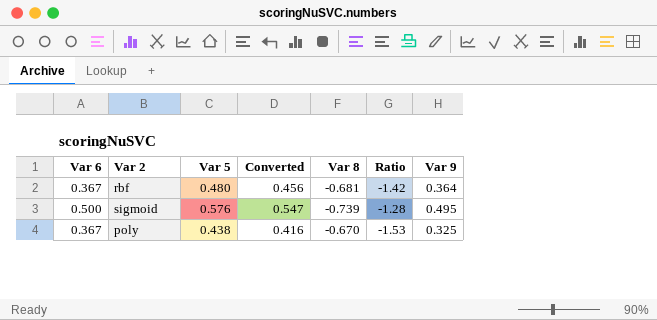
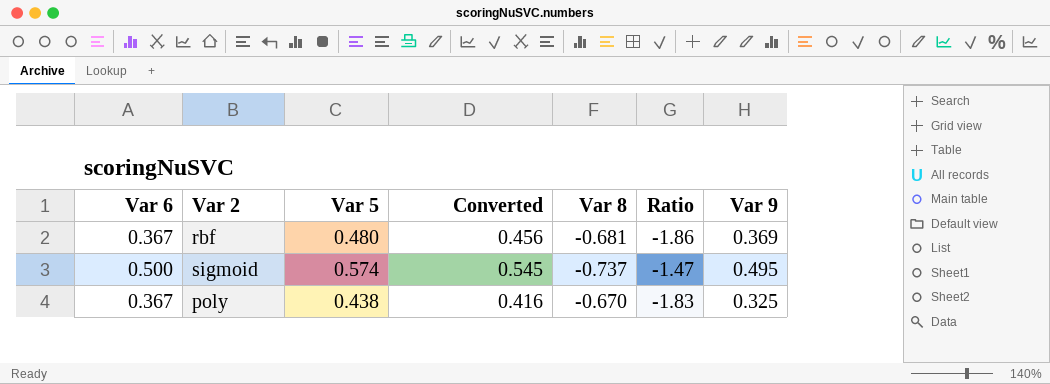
column Ratio | formula: [Var 8] / [Var 5] -> [Var 8] / [Var 6]
rbf | Var 9: 0.364 -> 0.369
sigmoid | Var 5: 0.576 -> 0.574
sigmoid | Converted: 0.547 -> 0.545
sigmoid | Var 8: -0.739 -> -0.737

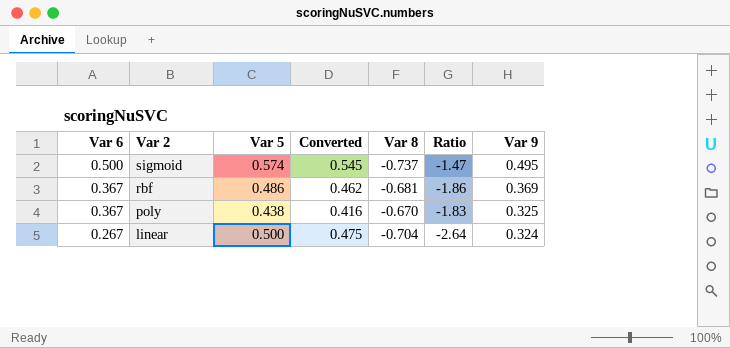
row order: none -> Var 6 descending
rbf | Var 5: 0.480 -> 0.486
rbf | Converted: 0.456 -> 0.462
row linear: none -> 0.267 | 0.500 | 0.475 | -0.704 | -2.64 | 0.324

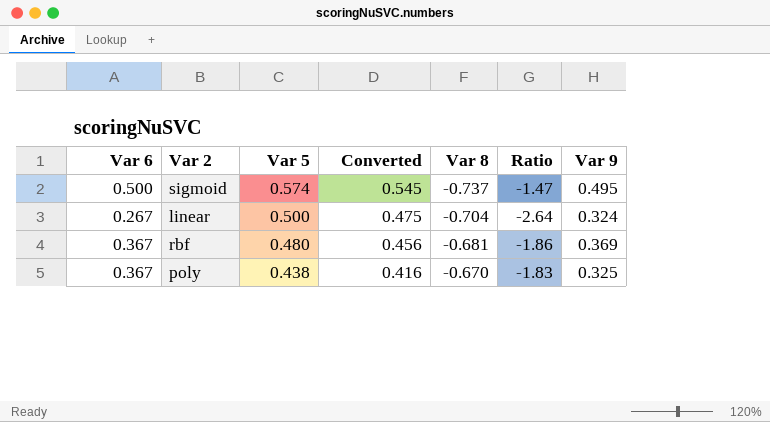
row order: Var 6 descending -> Var 5 descending
rbf | Var 5: 0.486 -> 0.480
rbf | Converted: 0.462 -> 0.456

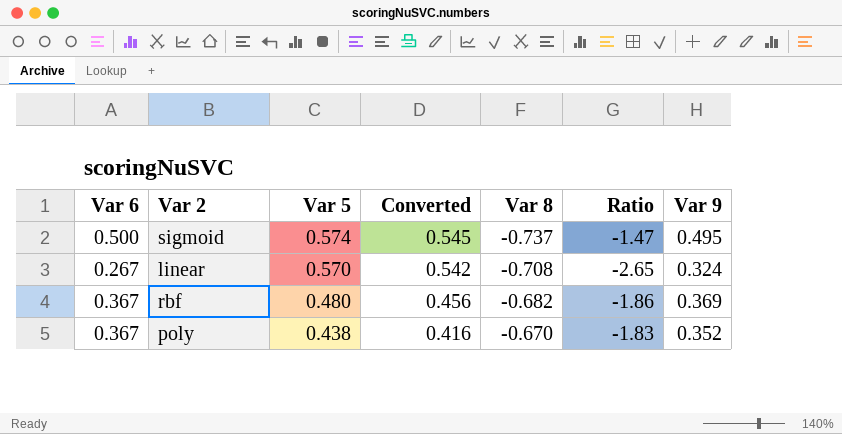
linear | Var 5: 0.500 -> 0.570
linear | Converted: 0.475 -> 0.542
linear | Var 8: -0.704 -> -0.708
linear | Ratio: -2.64 -> -2.65
rbf | Var 8: -0.681 -> -0.682
poly | Var 9: 0.325 -> 0.352

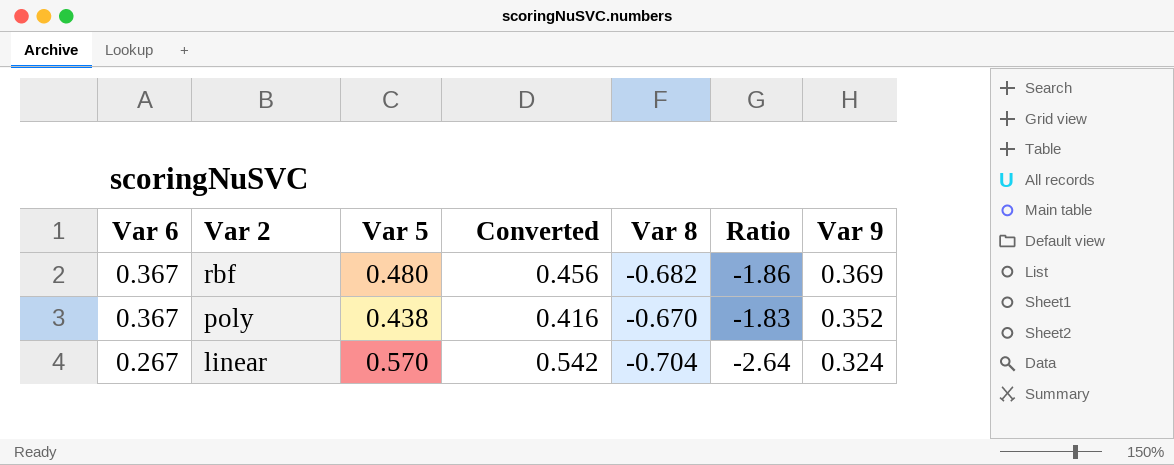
row order: Var 5 descending -> Var 6 descending
row sigmoid: 0.500 | 0.574 | 0.545 | -0.737 | -1.47 | 0.495 -> none
linear | Var 8: -0.708 -> -0.704
linear | Ratio: -2.65 -> -2.64

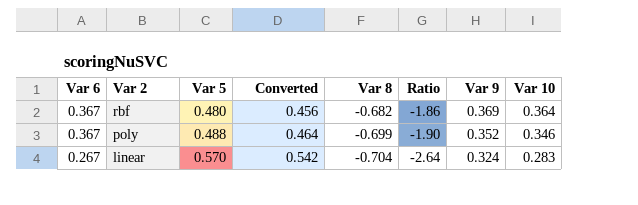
column Var 10 | position: none -> 8
poly | Var 5: 0.438 -> 0.488
poly | Converted: 0.416 -> 0.464
poly | Var 8: -0.670 -> -0.699
poly | Ratio: -1.83 -> -1.90

